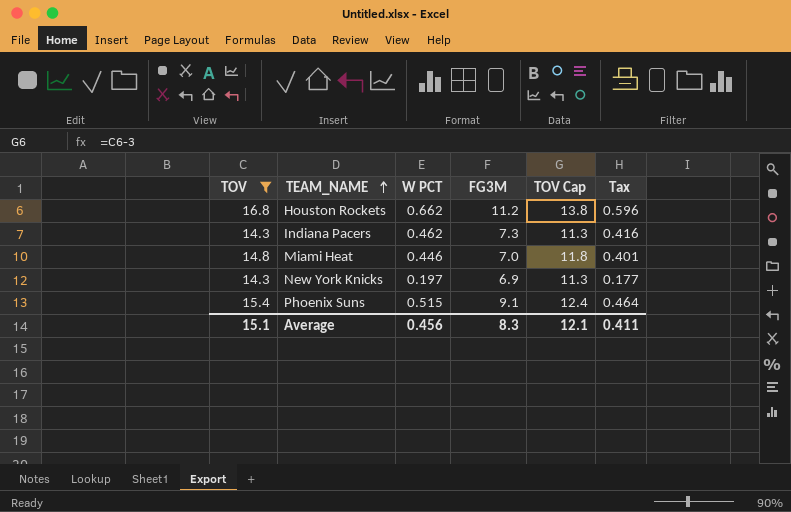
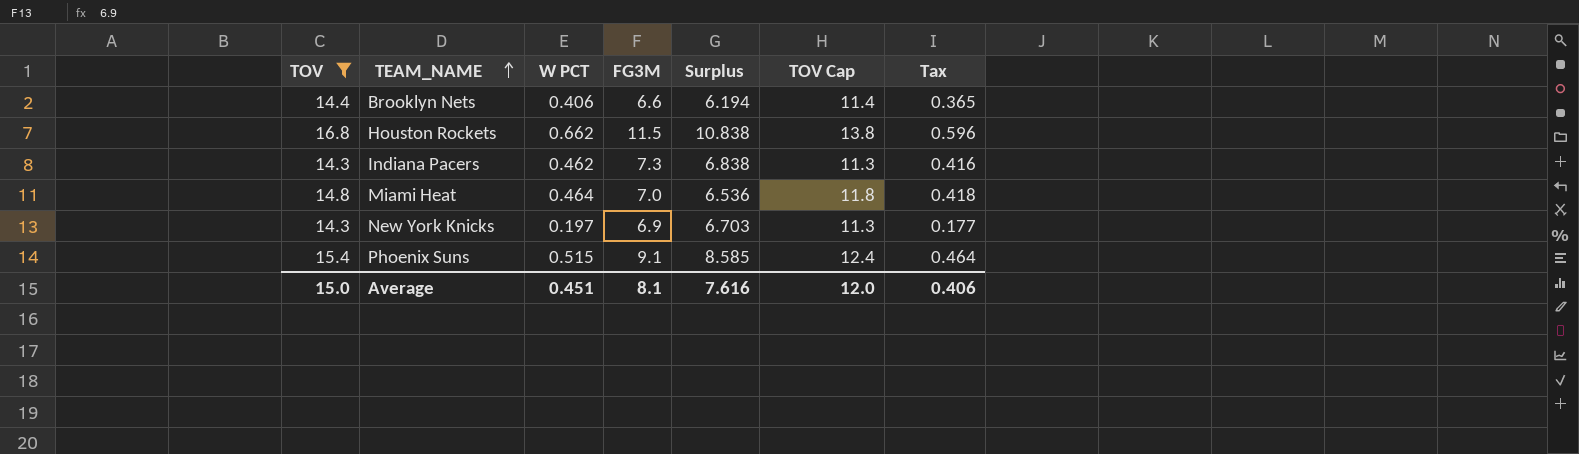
column Surplus | formula: none -> [FG3M] - [W PCT]
row Brooklyn Nets: none -> 14.4 | 0.406 | 6.6 | 6.194 | 11.4 | 0.365
Houston Rockets | FG3M: 11.2 -> 11.5
Miami Heat | W PCT: 0.446 -> 0.464
Miami Heat | Tax: 0.401 -> 0.418
Average | TOV: 15.1 -> 15.0
Average | W PCT: 0.456 -> 0.451
Average | FG3M: 8.3 -> 8.1
Average | TOV Cap: 12.1 -> 12.0
Average | Tax: 0.411 -> 0.406

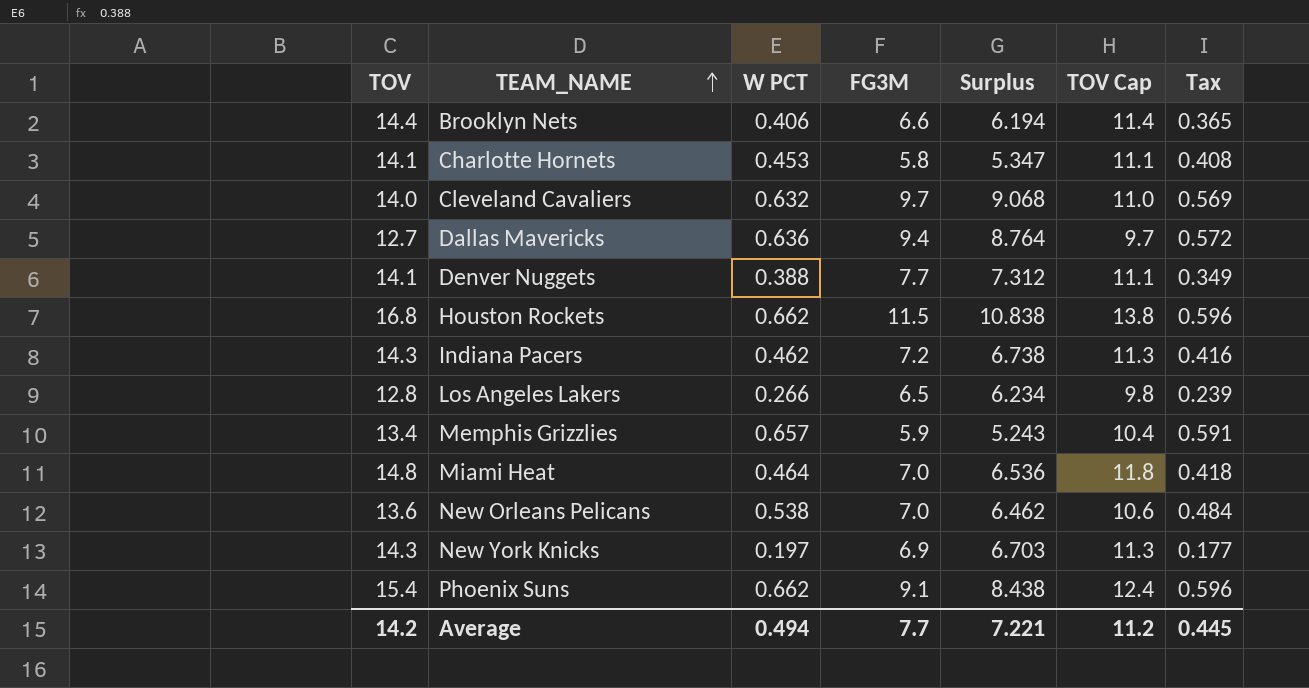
filter: TOV >= 14.3 -> none
Indiana Pacers | FG3M: 7.3 -> 7.2
Indiana Pacers | Surplus: 6.838 -> 6.738
Phoenix Suns | W PCT: 0.515 -> 0.662
Phoenix Suns | Surplus: 8.585 -> 8.438
Phoenix Suns | Tax: 0.464 -> 0.596
Average | TOV: 15.0 -> 14.2
Average | W PCT: 0.451 -> 0.494
Average | FG3M: 8.1 -> 7.7
Average | Surplus: 7.616 -> 7.221
Average | TOV Cap: 12.0 -> 11.2
Average | Tax: 0.406 -> 0.445

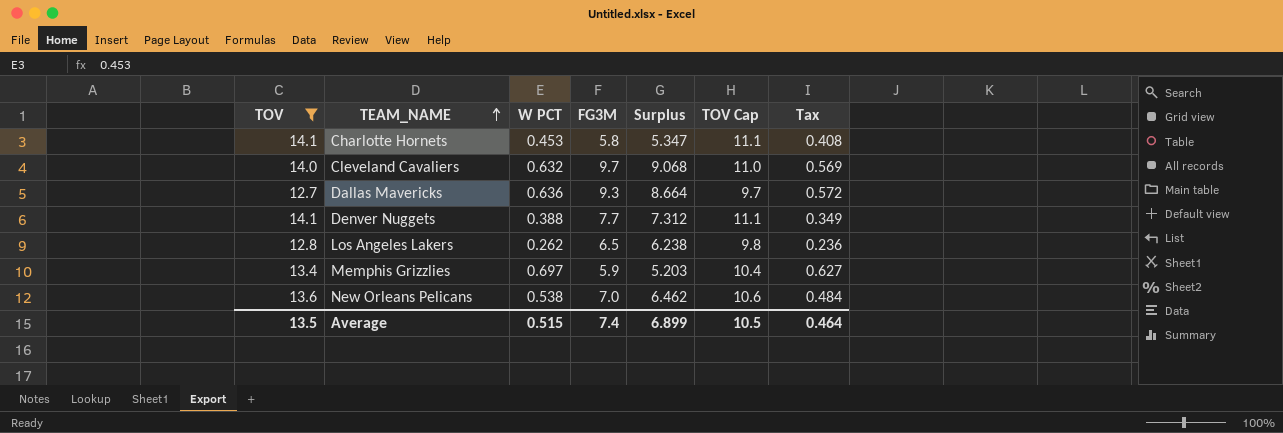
filter: none -> TOV <= 14.1
Dallas Mavericks | FG3M: 9.4 -> 9.3
Dallas Mavericks | Surplus: 8.764 -> 8.664
Los Angeles Lakers | W PCT: 0.266 -> 0.262
Los Angeles Lakers | Surplus: 6.234 -> 6.238
Los Angeles Lakers | Tax: 0.239 -> 0.236
Memphis Grizzlies | W PCT: 0.657 -> 0.697
Memphis Grizzlies | Surplus: 5.243 -> 5.203
Memphis Grizzlies | Tax: 0.591 -> 0.627
Average | TOV: 14.2 -> 13.5
Average | W PCT: 0.494 -> 0.515
Average | FG3M: 7.7 -> 7.4
Average | Surplus: 7.221 -> 6.899
Average | TOV Cap: 11.2 -> 10.5
Average | Tax: 0.445 -> 0.464

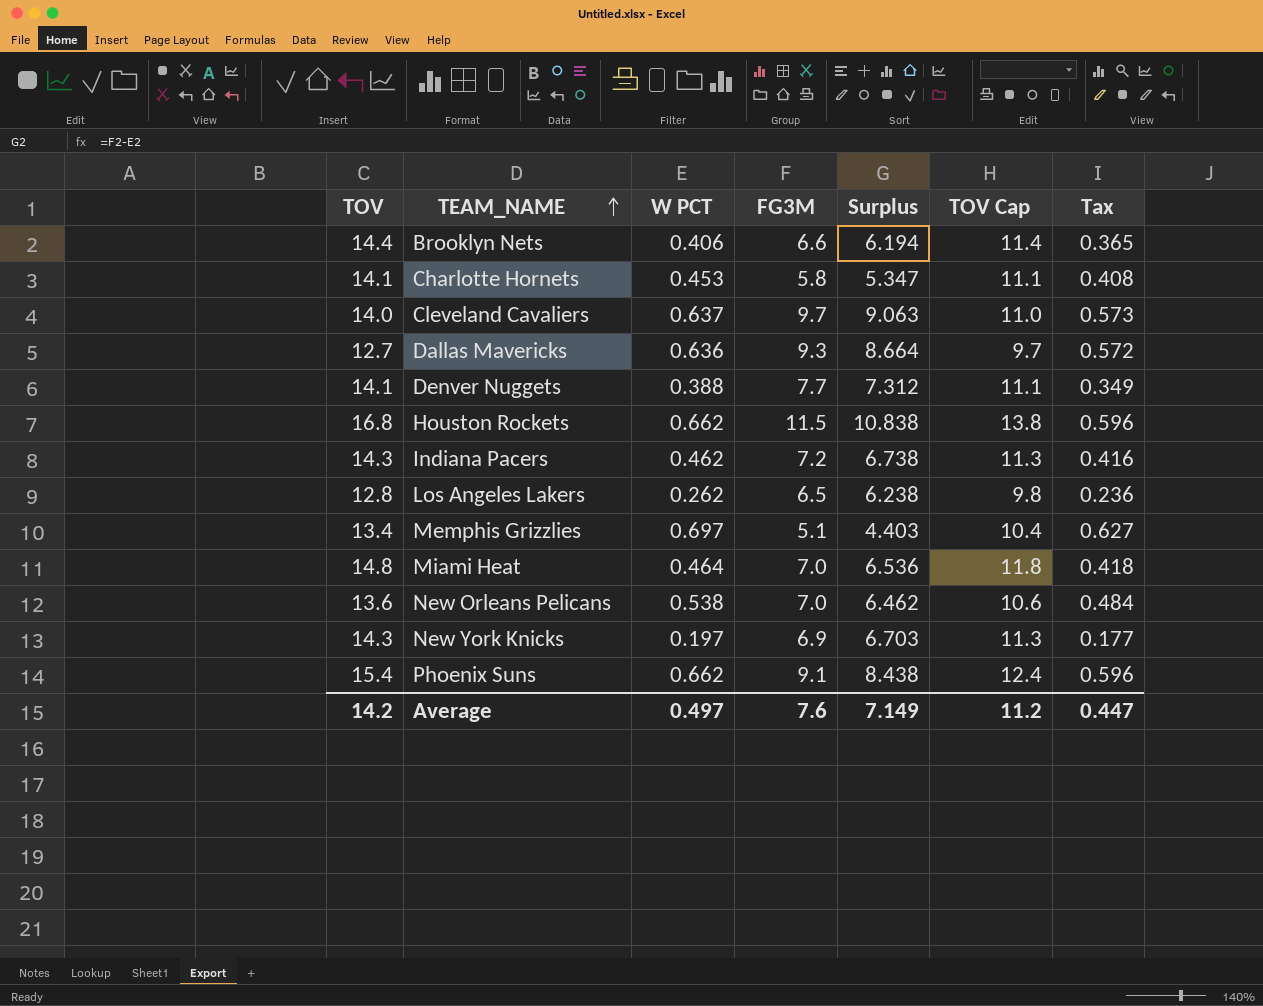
filter: TOV <= 14.1 -> none
Cleveland Cavaliers | W PCT: 0.632 -> 0.637
Cleveland Cavaliers | Surplus: 9.068 -> 9.063
Cleveland Cavaliers | Tax: 0.569 -> 0.573
Memphis Grizzlies | FG3M: 5.9 -> 5.1
Memphis Grizzlies | Surplus: 5.203 -> 4.403
Average | TOV: 13.5 -> 14.2
Average | W PCT: 0.515 -> 0.497
Average | FG3M: 7.4 -> 7.6
Average | Surplus: 6.899 -> 7.149
Average | TOV Cap: 10.5 -> 11.2
Average | Tax: 0.464 -> 0.447

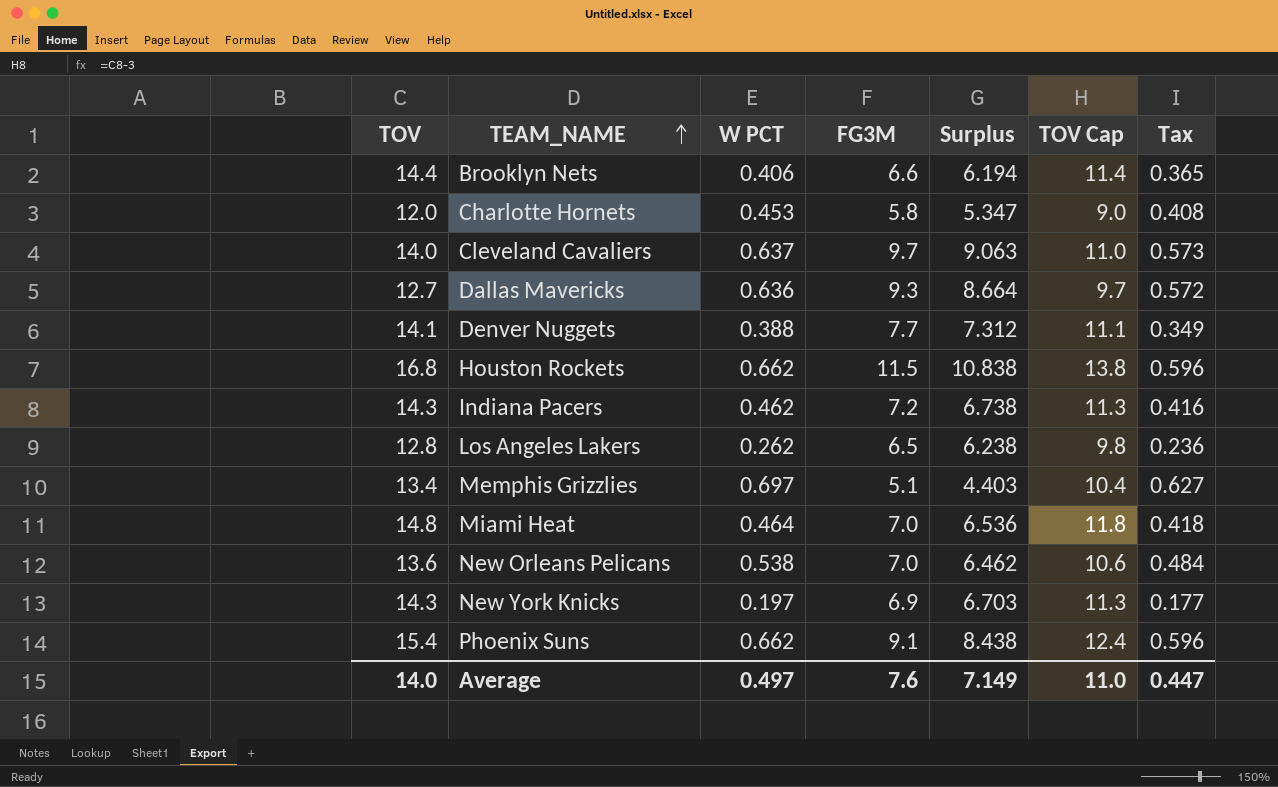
Charlotte Hornets | TOV: 14.1 -> 12.0
Charlotte Hornets | TOV Cap: 11.1 -> 9.0
Average | TOV: 14.2 -> 14.0
Average | TOV Cap: 11.2 -> 11.0

